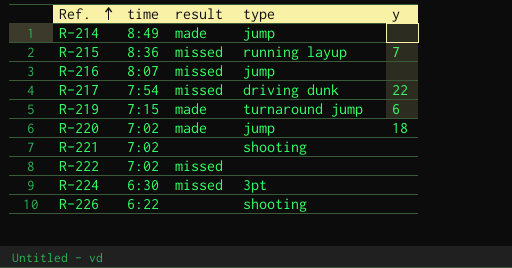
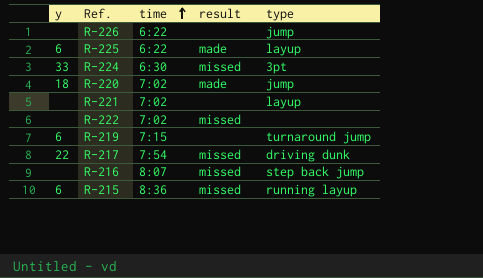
row order: Ref. ascending -> time ascending
column y | position: 5 -> 1
row R-214: 8:49 | made | jump | none -> none
R-226 | type: shooting -> jump
row R-225: none -> 6 | 6:22 | made | layup
R-224 | y: none -> 33
R-221 | type: shooting -> layup
R-219 | result: made -> none
R-216 | type: jump -> step back jump
R-215 | y: 7 -> 6

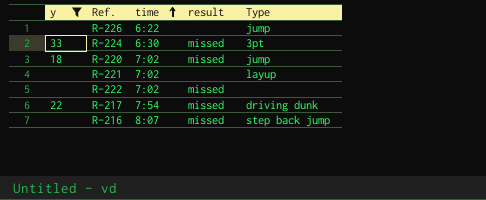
filter: none -> y != 6
column name: type -> Type
R-220 | result: made -> missed

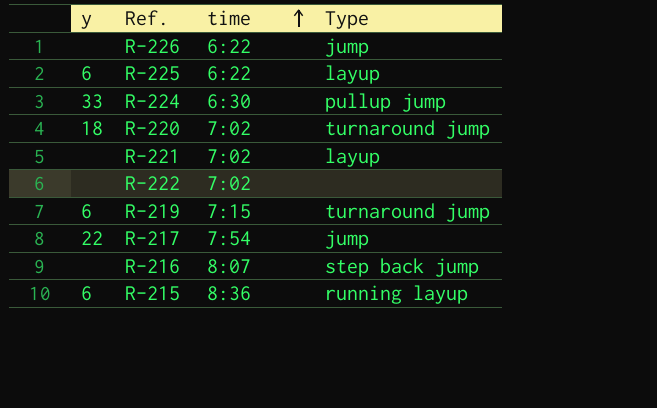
filter: y != 6 -> none
column result | position: 4 -> none
R-224 | Type: 3pt -> pullup jump
R-220 | Type: jump -> turnaround jump
R-217 | Type: driving dunk -> jump

